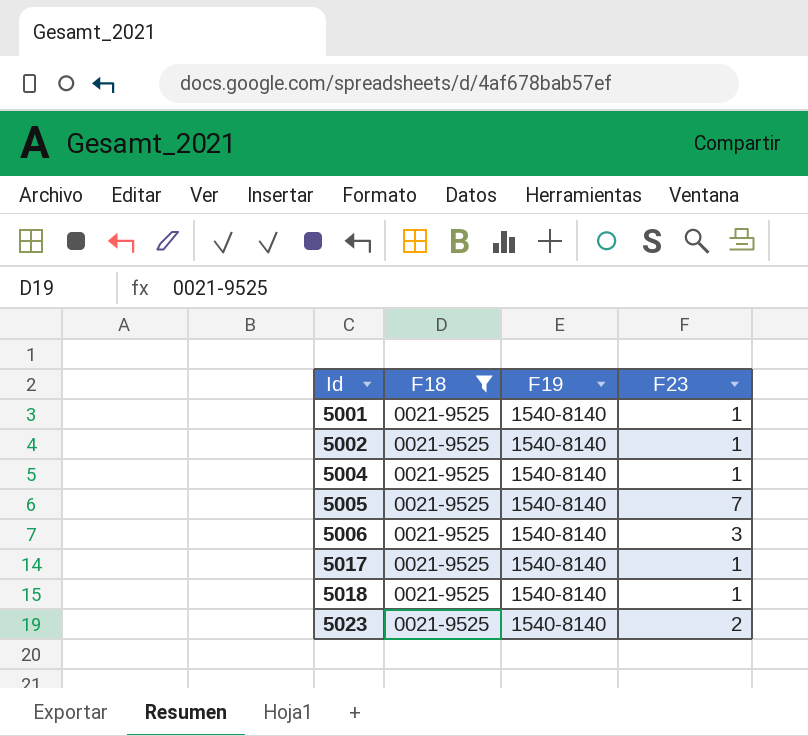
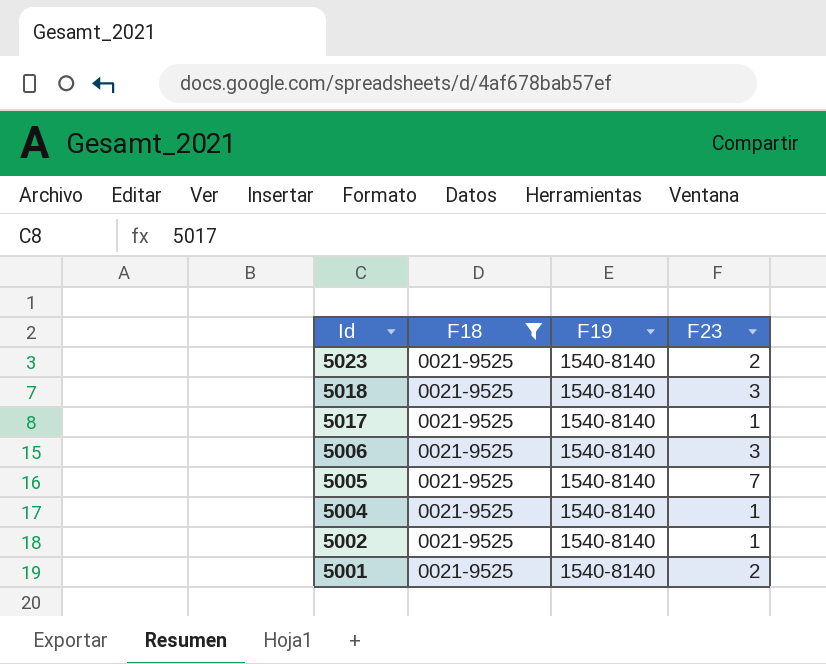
row order: Id ascending -> Id descending
5018 | F23: 1 -> 3
5001 | F23: 1 -> 2

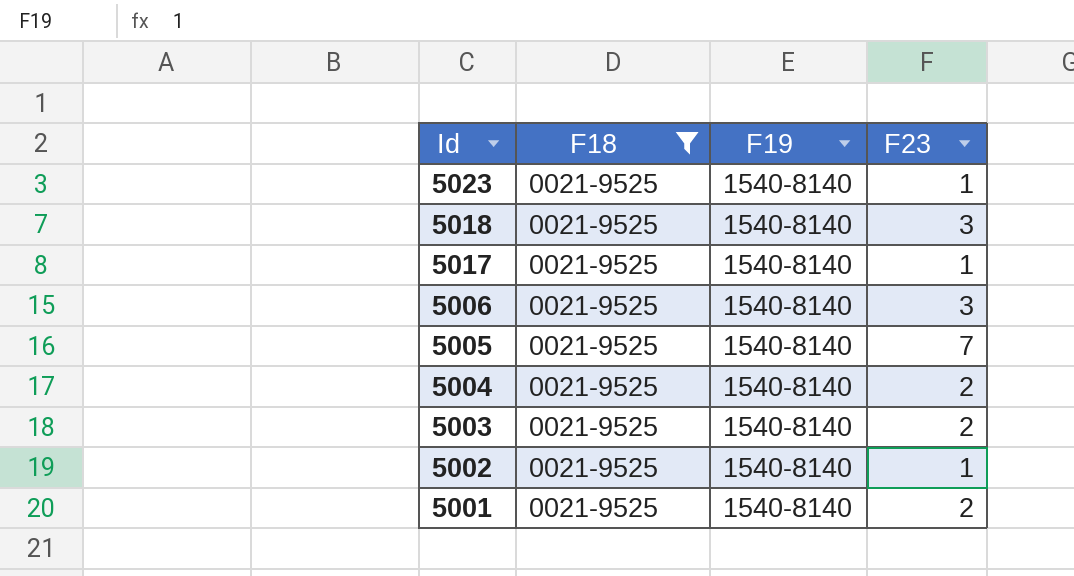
5023 | F23: 2 -> 1
5004 | F23: 1 -> 2
row 5003: none -> 0021-9525 | 1540-8140 | 2

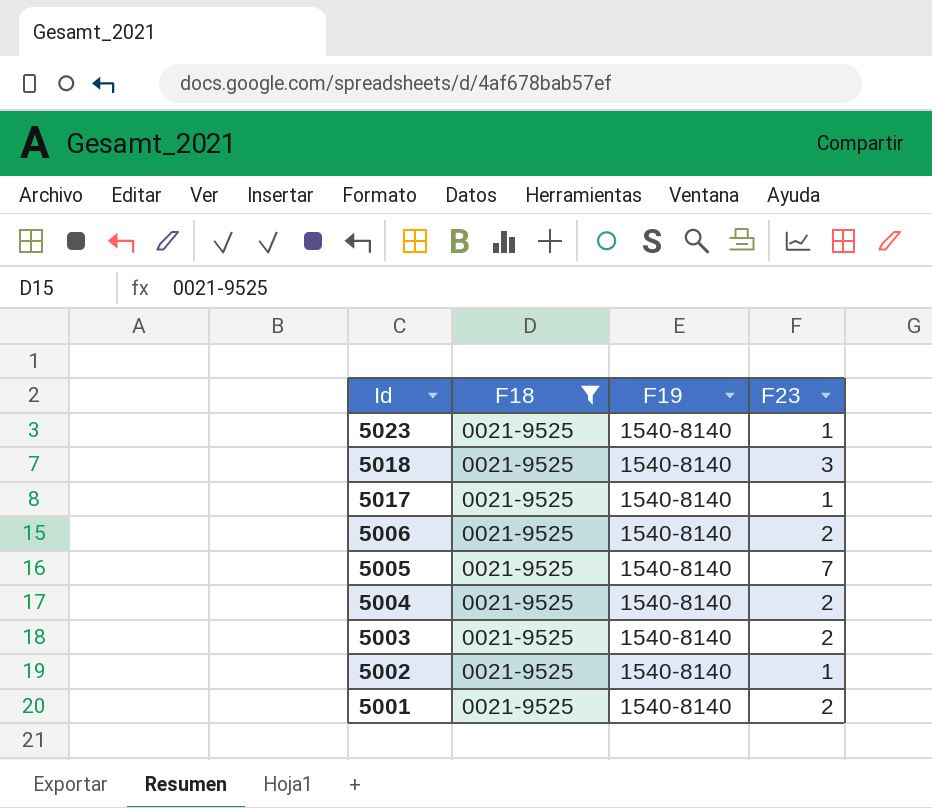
5006 | F23: 3 -> 2

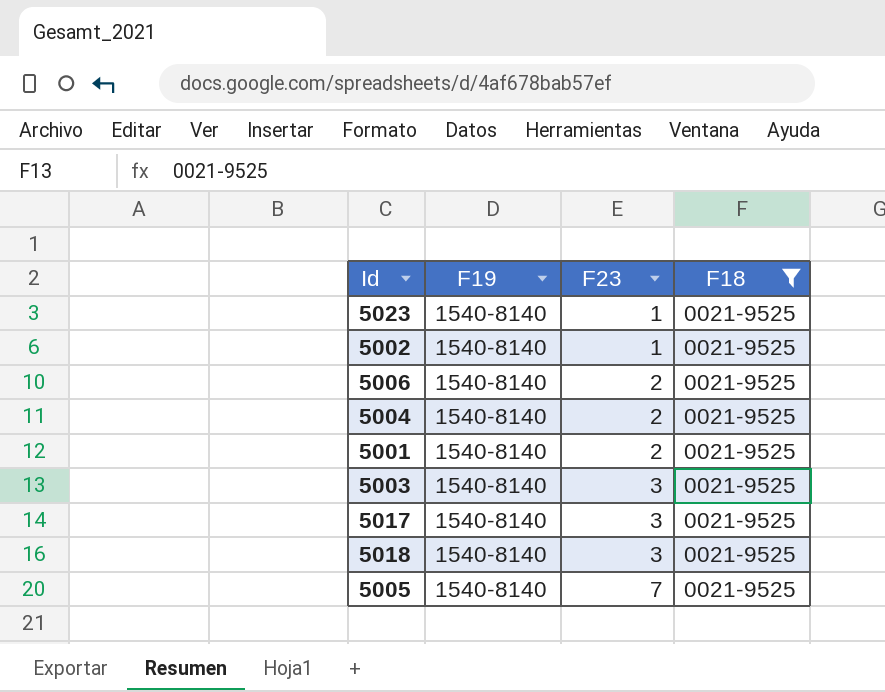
row order: Id descending -> F23 ascending
column F18 | position: 2 -> 4
5003 | F23: 2 -> 3
5017 | F23: 1 -> 3

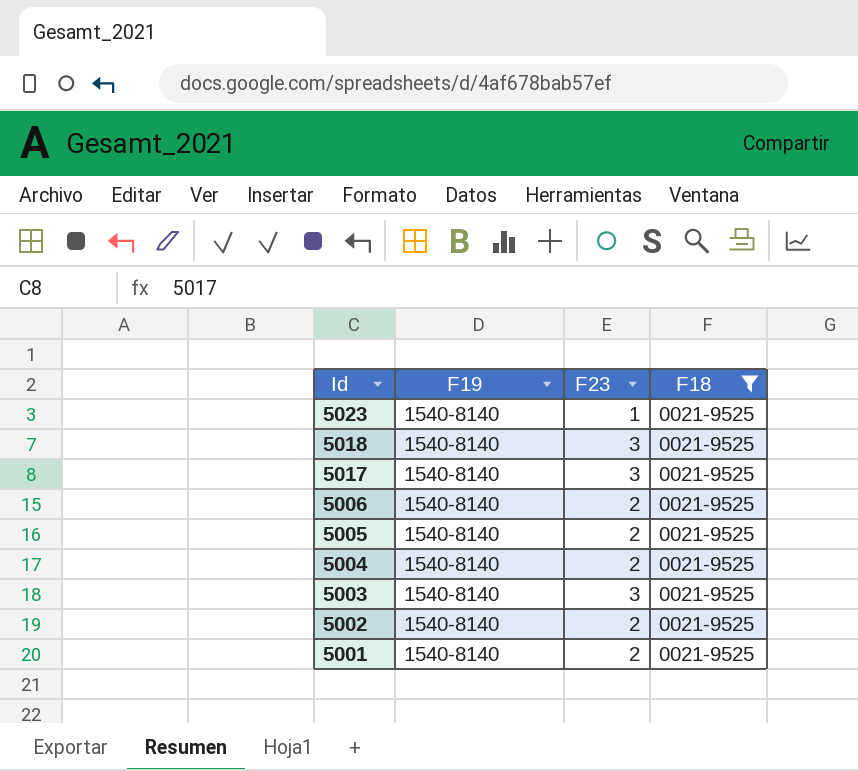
row order: F23 ascending -> Id descending
5005 | F23: 7 -> 2
5002 | F23: 1 -> 2

